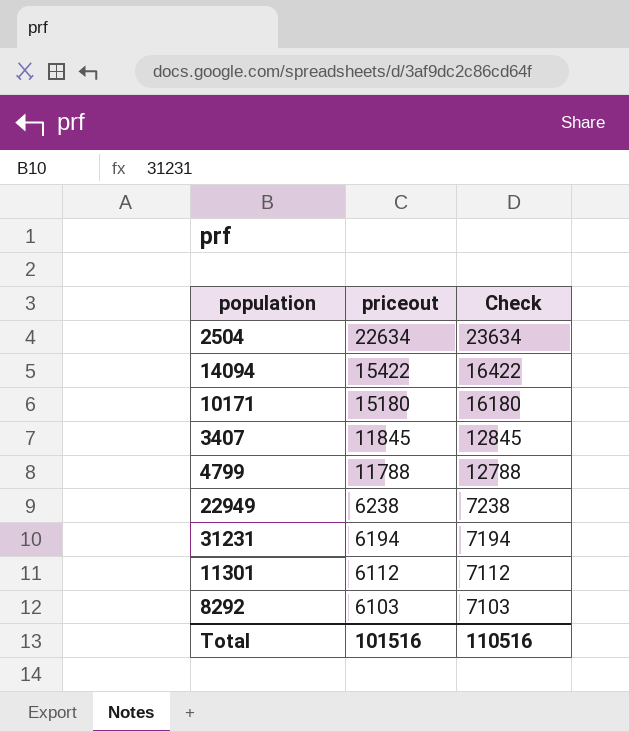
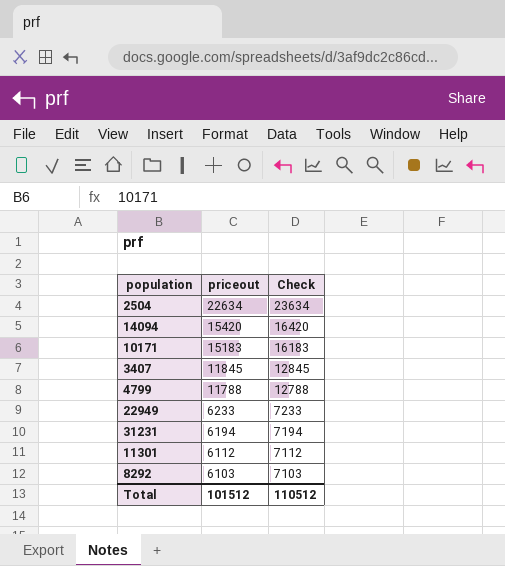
14094 | priceout: 15422 -> 15420
14094 | Check: 16422 -> 16420
10171 | priceout: 15180 -> 15183
10171 | Check: 16180 -> 16183
22949 | priceout: 6238 -> 6233
22949 | Check: 7238 -> 7233
Total | priceout: 101516 -> 101512
Total | Check: 110516 -> 110512

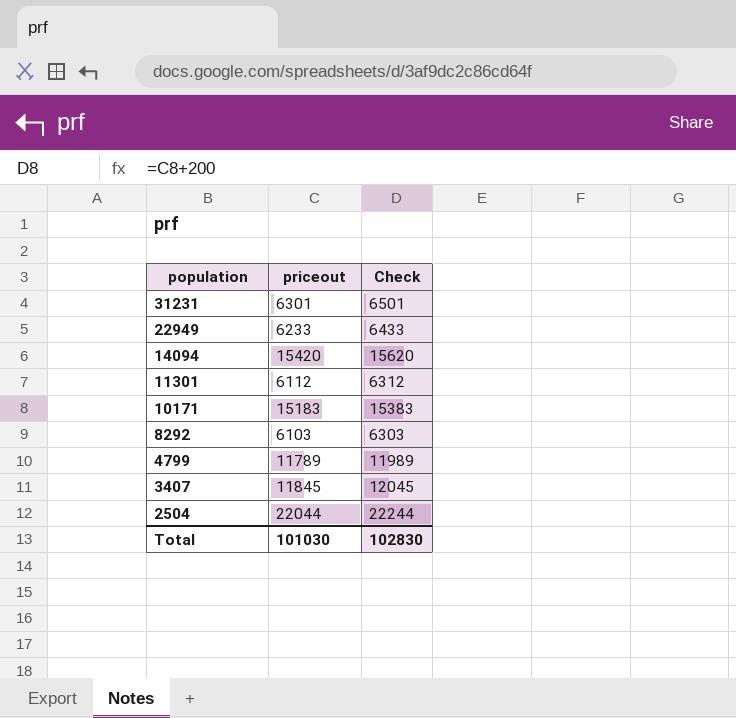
row order: priceout descending -> population descending
column Check | formula: [priceout] + 1000 -> [priceout] + 200
31231 | priceout: 6194 -> 6301
4799 | priceout: 11788 -> 11789
2504 | priceout: 22634 -> 22044
Total | priceout: 101512 -> 101030
Total | Check: 110512 -> 102830

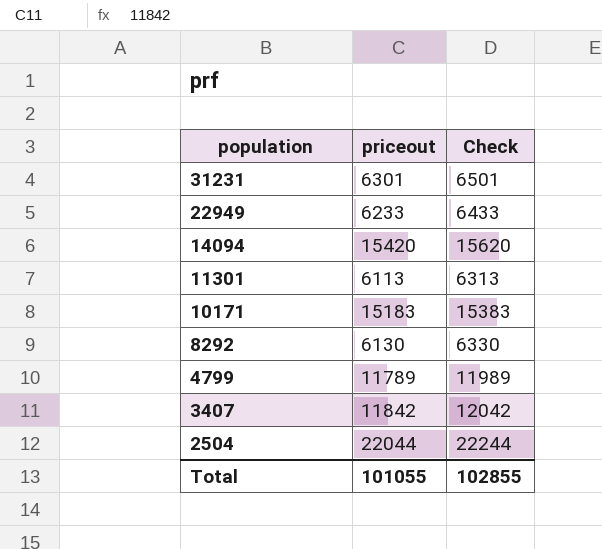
11301 | priceout: 6112 -> 6113
11301 | Check: 6312 -> 6313
8292 | priceout: 6103 -> 6130
8292 | Check: 6303 -> 6330
3407 | priceout: 11845 -> 11842
3407 | Check: 12045 -> 12042
Total | priceout: 101030 -> 101055
Total | Check: 102830 -> 102855

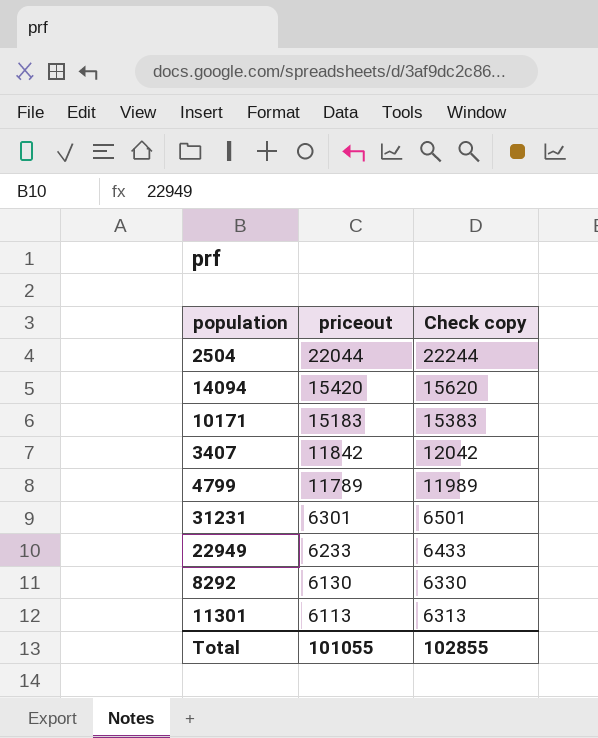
row order: population descending -> priceout descending
column name: Check -> Check copy

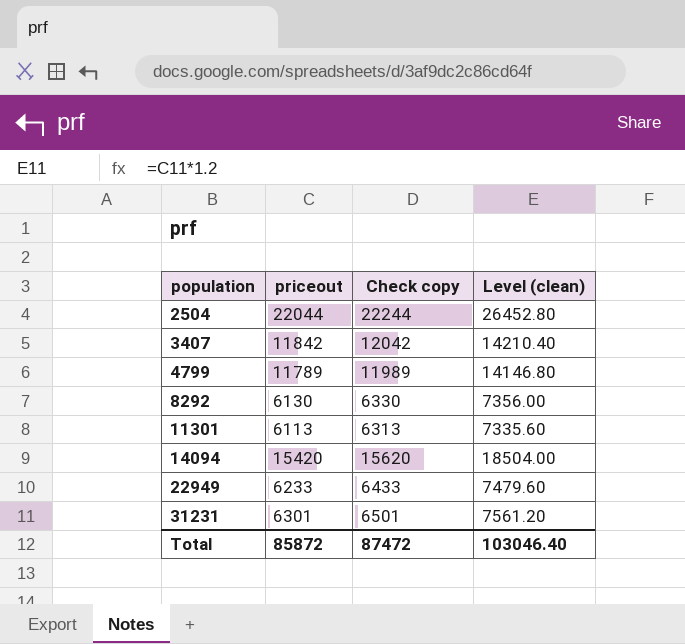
row order: priceout descending -> population ascending
column Level (clean) | formula: none -> [priceout] * 1.2
row 10171: 15183 | 15383 -> none
Total | priceout: 101055 -> 85872
Total | Check copy: 102855 -> 87472

